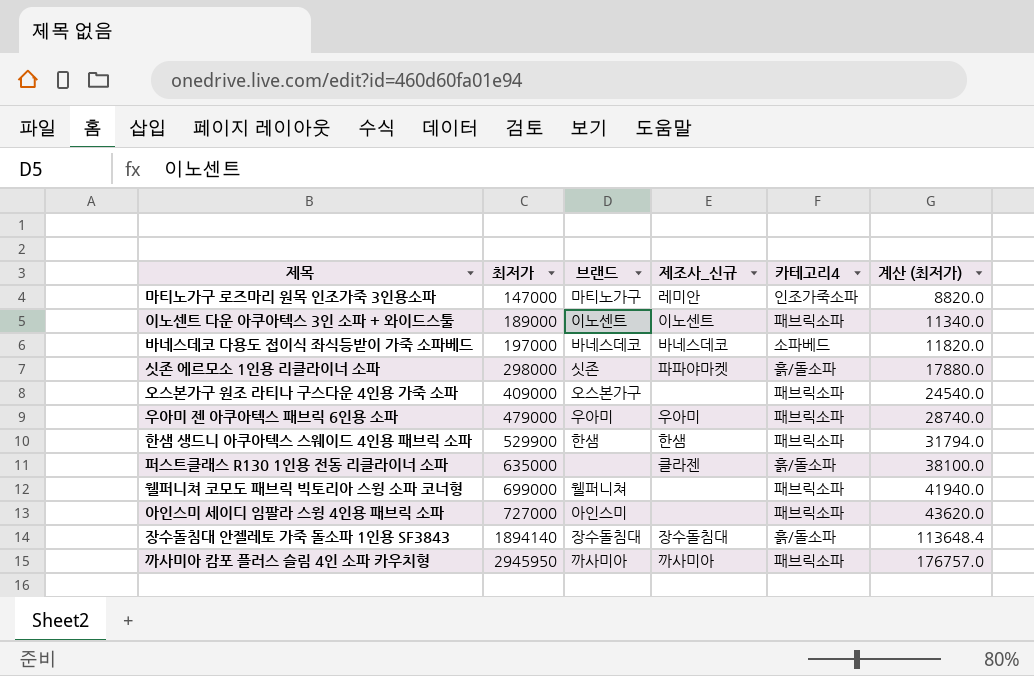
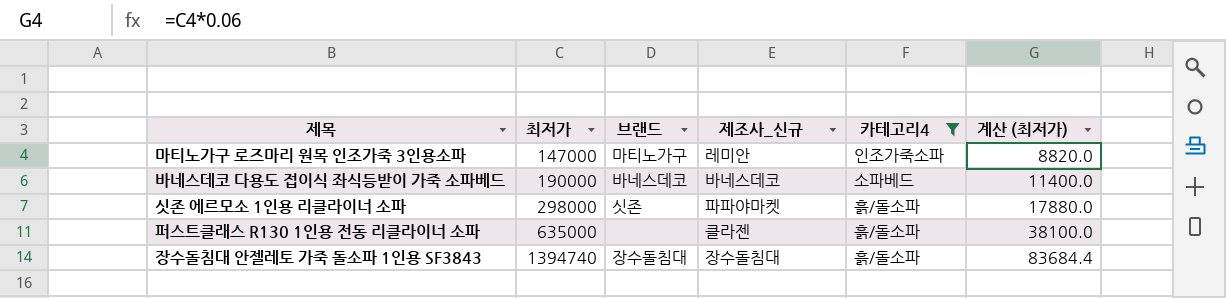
filter: none -> 카테고리4 != 패브릭소파
바네스데코 다용도 접이식 좌식등받이 가죽 소파베드 | 최저가: 197000 -> 190000
바네스데코 다용도 접이식 좌식등받이 가죽 소파베드 | 계산 (최저가): 11820.0 -> 11400.0
장수돌침대 안젤레토 가죽 돌소파 1인용 SF3843 | 최저가: 1894140 -> 1394740
장수돌침대 안젤레토 가죽 돌소파 1인용 SF3843 | 계산 (최저가): 113648.4 -> 83684.4

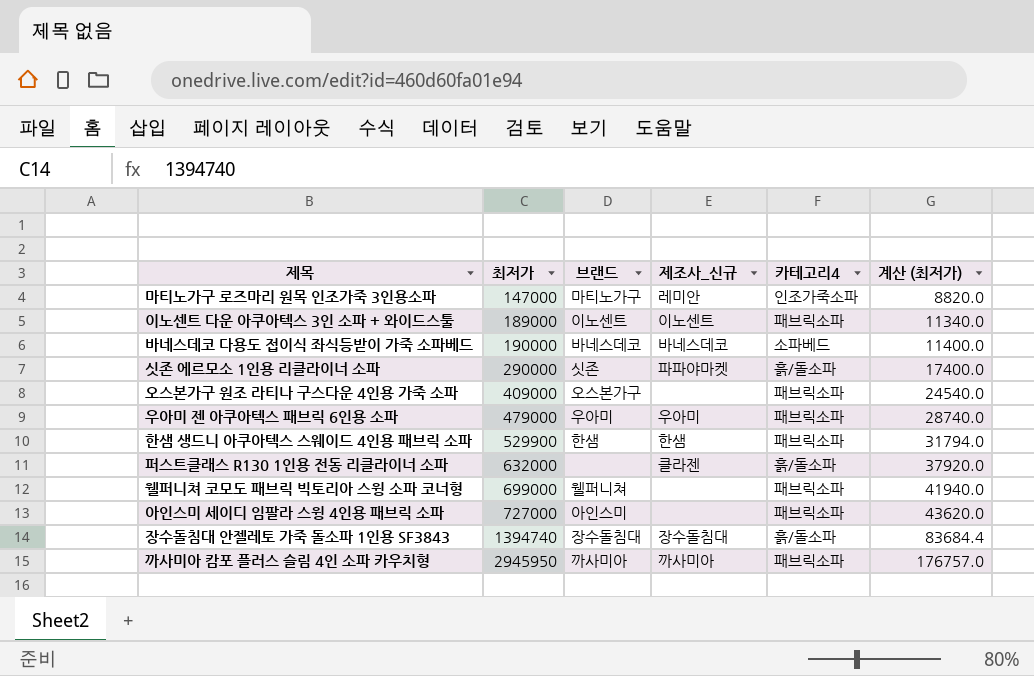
filter: 카테고리4 != 패브릭소파 -> none
싯존 에르모소 1인용 리클라이너 소파 | 최저가: 298000 -> 290000
싯존 에르모소 1인용 리클라이너 소파 | 계산 (최저가): 17880.0 -> 17400.0
퍼스트클래스 R130 1인용 전동 리클라이너 소파 | 최저가: 635000 -> 632000
퍼스트클래스 R130 1인용 전동 리클라이너 소파 | 계산 (최저가): 38100.0 -> 37920.0

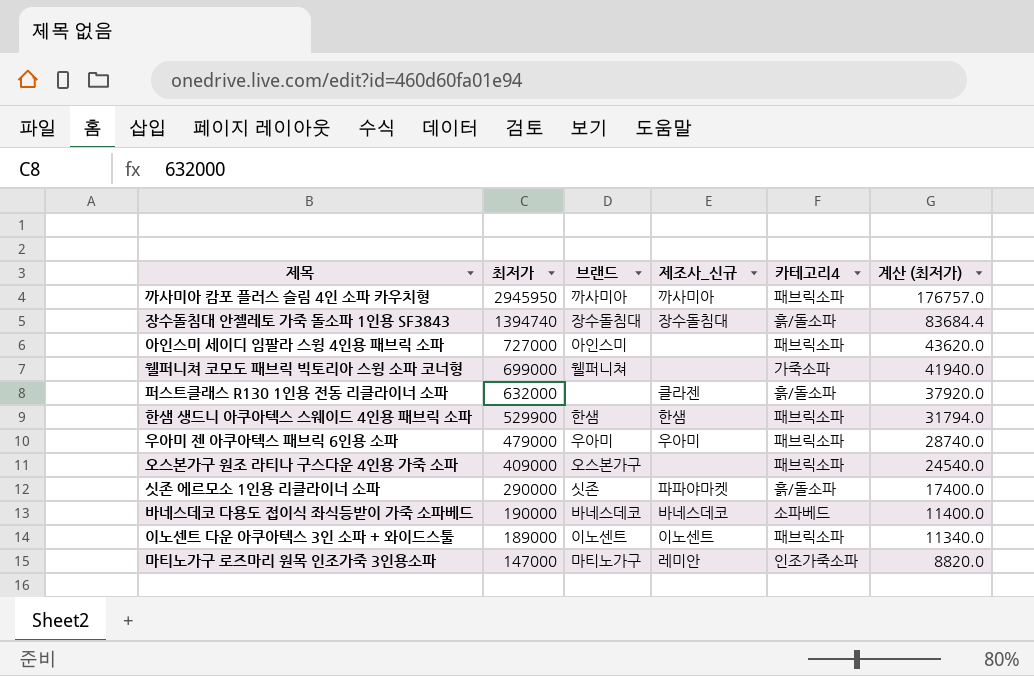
row order: 최저가 ascending -> 최저가 descending
웰퍼니쳐 코모도 패브릭 빅토리아 스윙 소파 코너형 | 카테고리4: 패브릭소파 -> 가죽소파

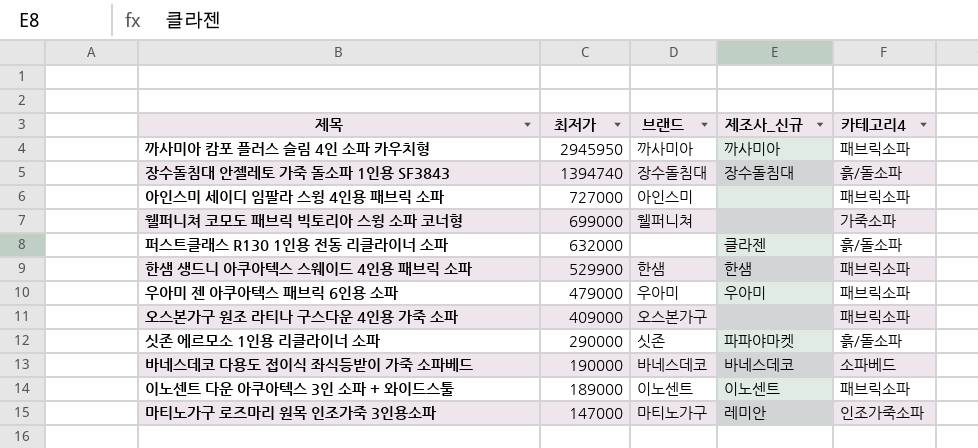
column 계산 (최저가) | formula: [최저가] * 0.06 -> none

